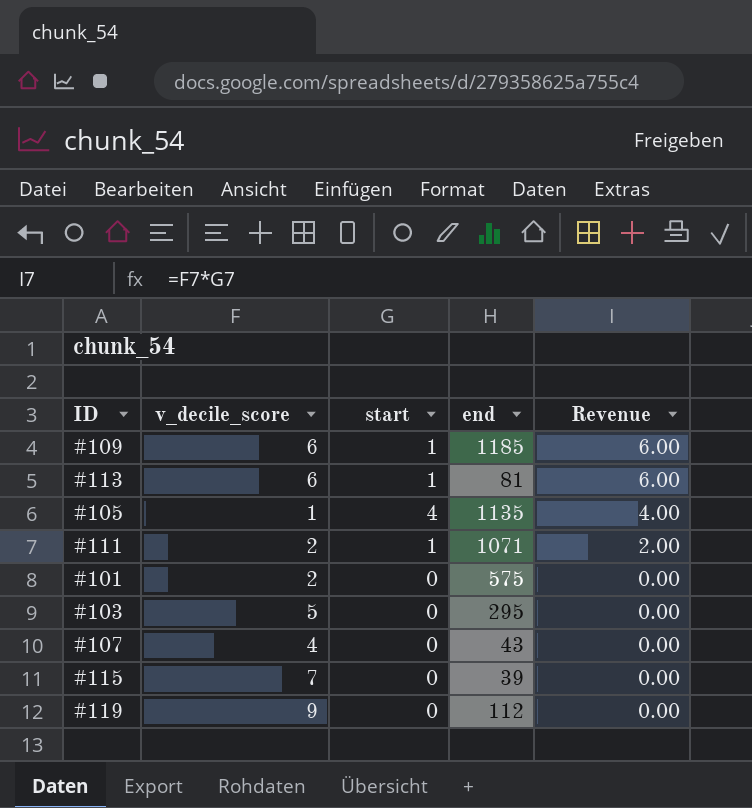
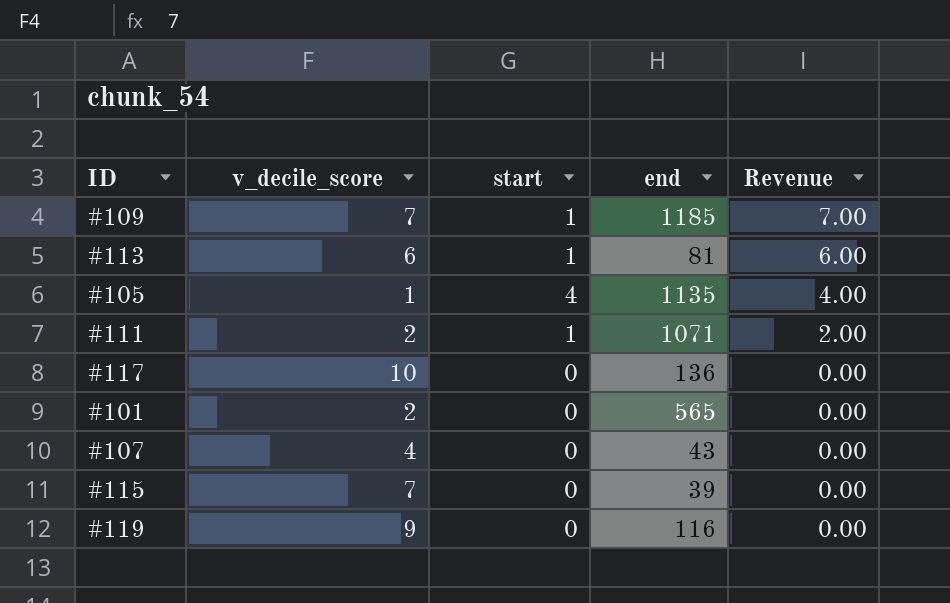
row #103: 5 | 0 | 295 | 0.00 -> none
#109 | v_decile_score: 6 -> 7
#109 | Revenue: 6.00 -> 7.00
row #117: none -> 10 | 0 | 136 | 0.00
#101 | end: 575 -> 565
#119 | end: 112 -> 116

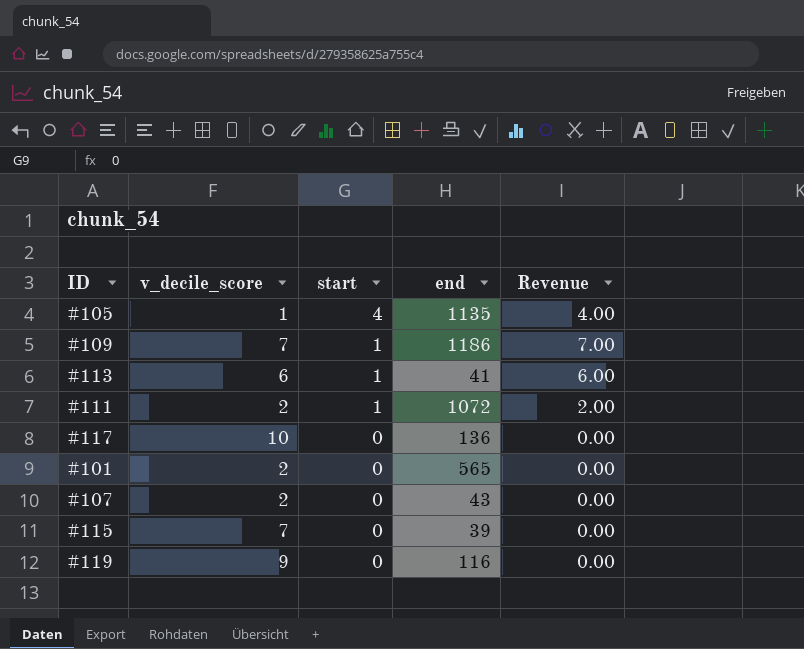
row order: Revenue descending -> start descending
#109 | end: 1185 -> 1186
#113 | end: 81 -> 41
#111 | end: 1071 -> 1072
#107 | v_decile_score: 4 -> 2

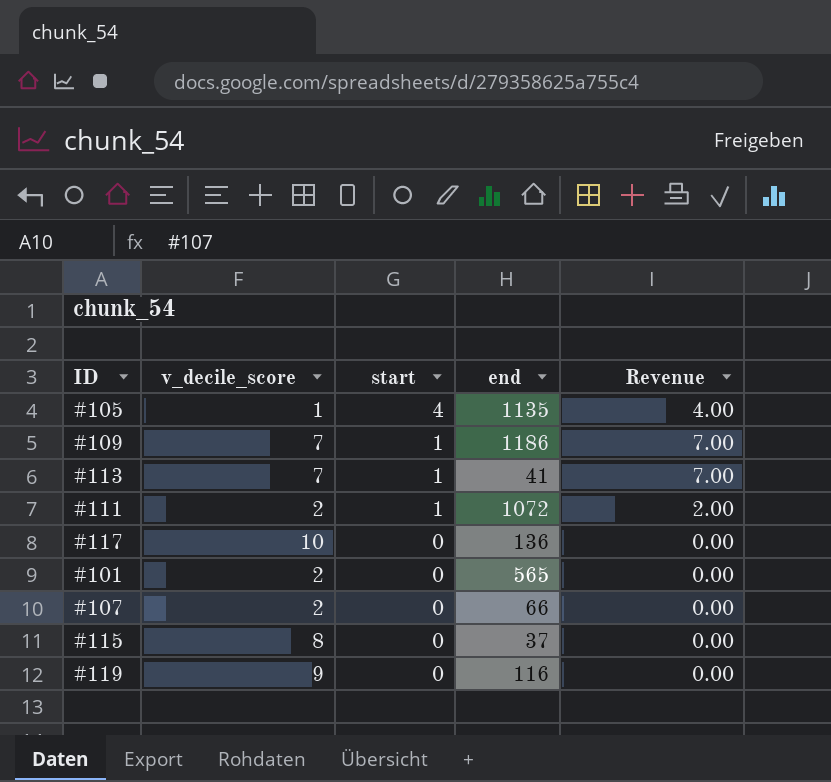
#113 | v_decile_score: 6 -> 7
#113 | Revenue: 6.00 -> 7.00
#107 | end: 43 -> 66
#115 | v_decile_score: 7 -> 8
#115 | end: 39 -> 37

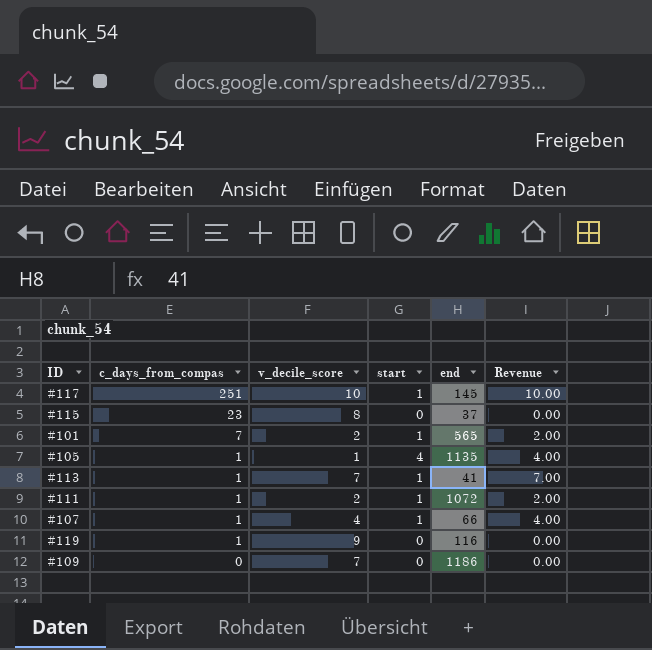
row order: start descending -> c_days_from_compas descending
column c_days_from_compas | position: none -> 2
#117 | start: 0 -> 1
#117 | end: 136 -> 145
#117 | Revenue: 0.00 -> 10.00
#101 | start: 0 -> 1
#101 | Revenue: 0.00 -> 2.00
#107 | v_decile_score: 2 -> 4
#107 | start: 0 -> 1
#107 | Revenue: 0.00 -> 4.00
#109 | start: 1 -> 0
#109 | Revenue: 7.00 -> 0.00

